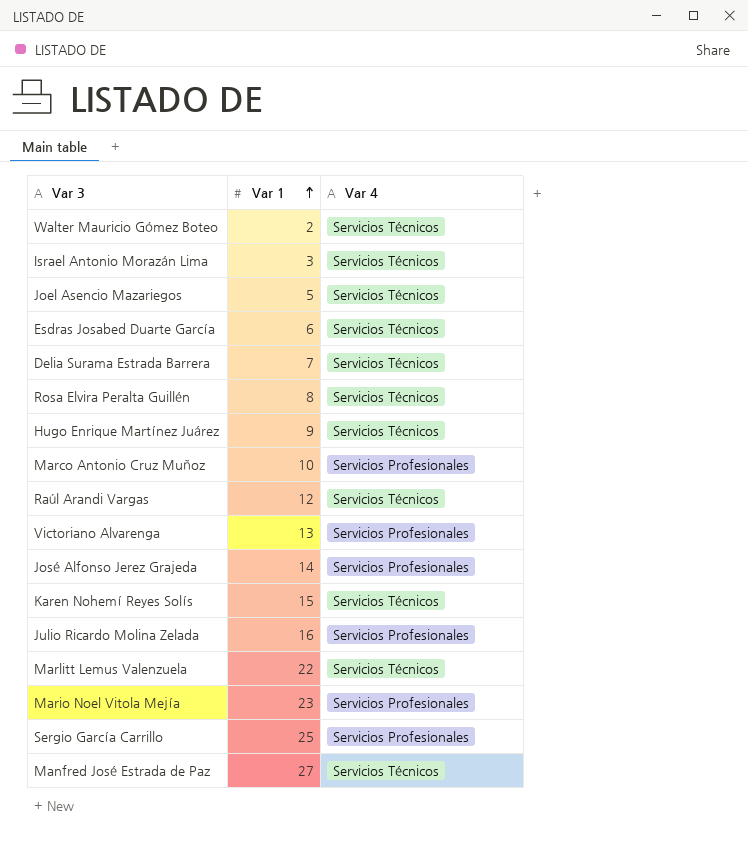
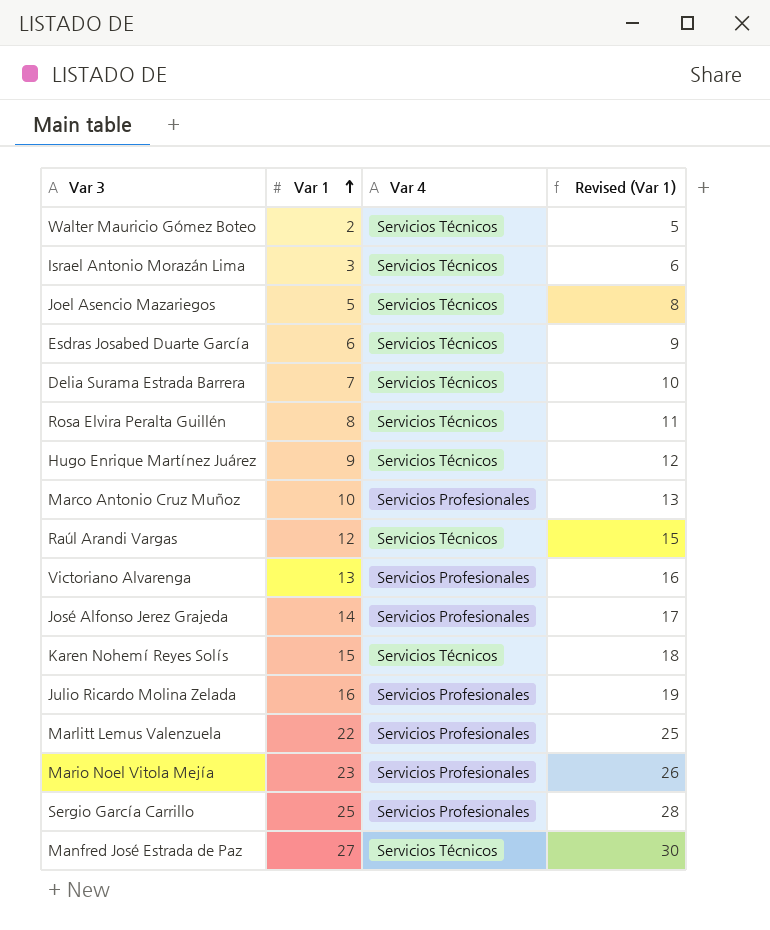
column Revised (Var 1) | formula: none -> [Var 1] + 3
Marlitt Lemus Valenzuela | Var 4: Servicios Técnicos -> Servicios Profesionales

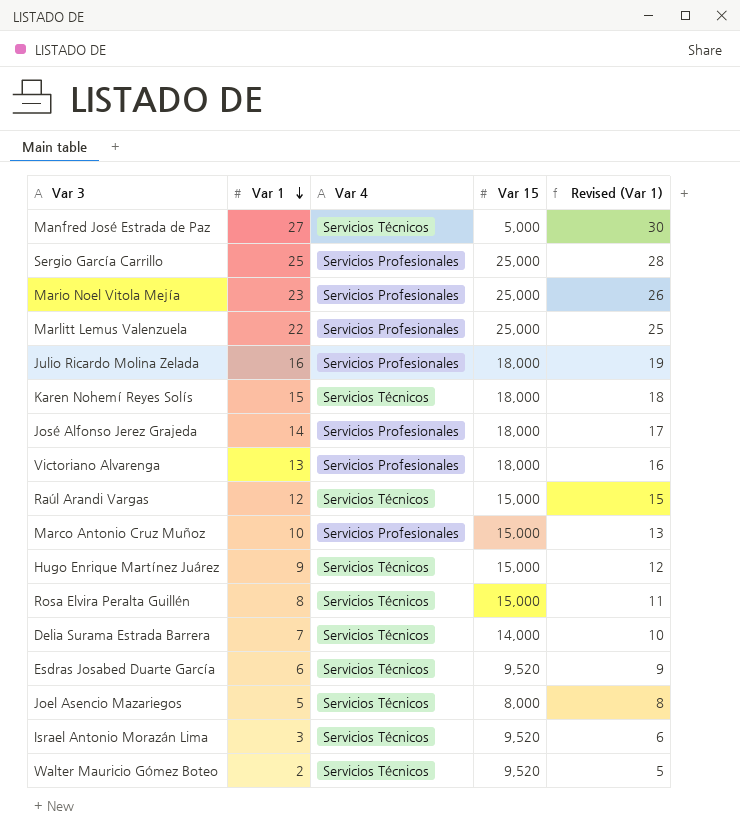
row order: Var 1 ascending -> Var 1 descending
column Var 15 | position: none -> 4

